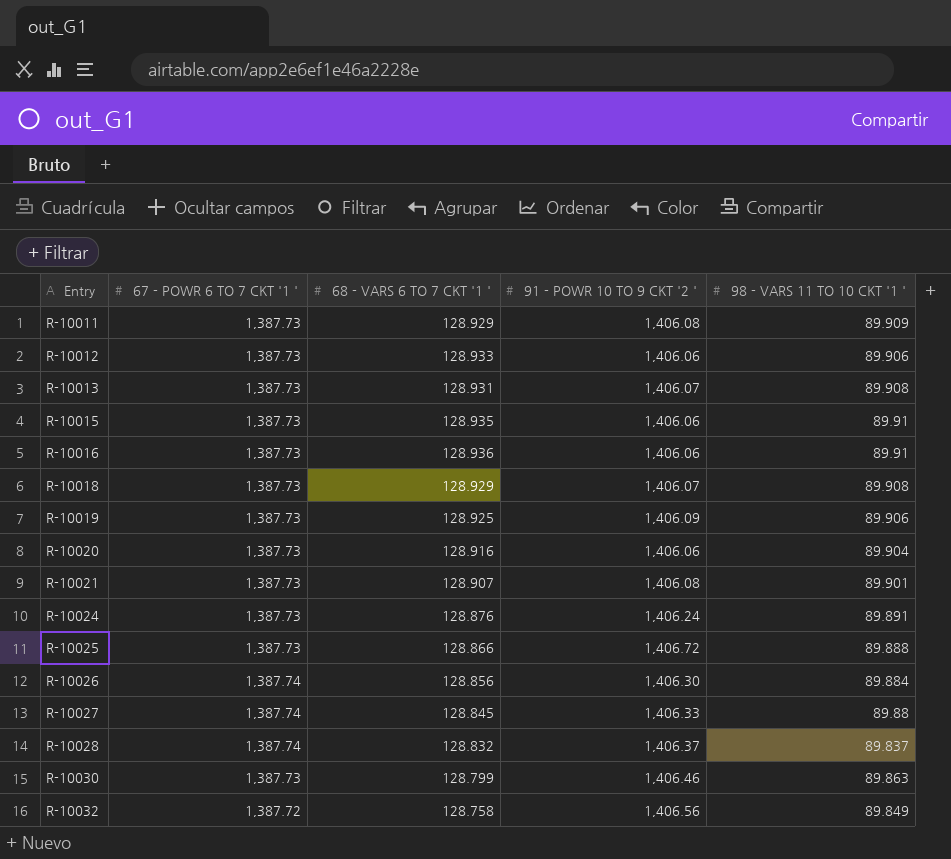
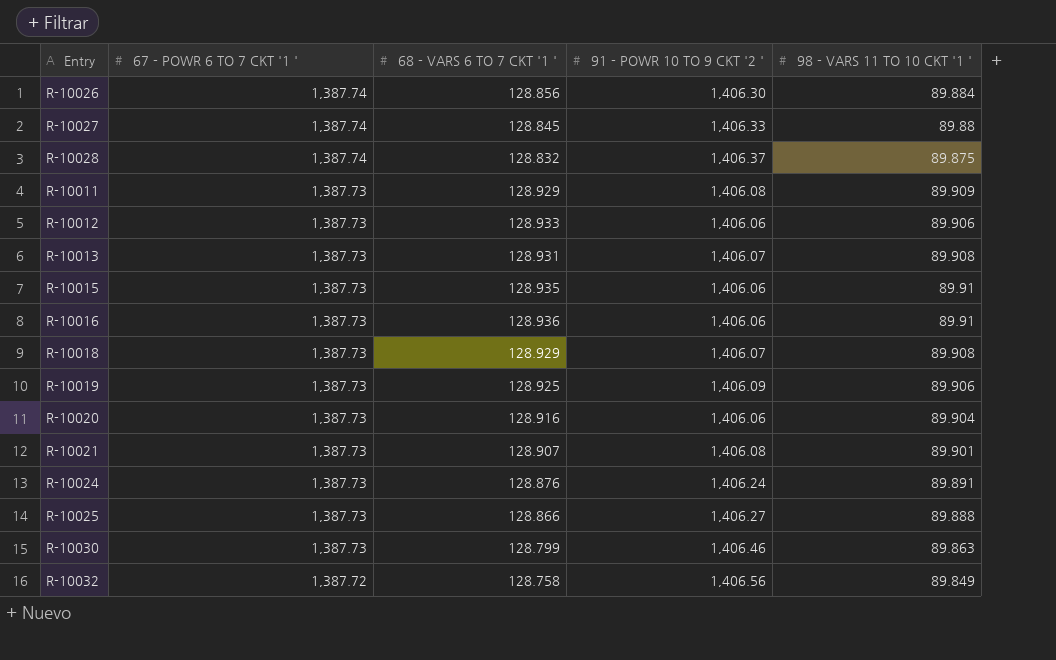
row order: Entry ascending -> 67 - POWR 6 TO 7 CKT '1 ' descending
R-10028 | 98 - VARS 11 TO 10 CKT '1 ': 89.837 -> 89.875
R-10025 | 91 - POWR 10 TO 9 CKT '2 ': 1,406.72 -> 1,406.27

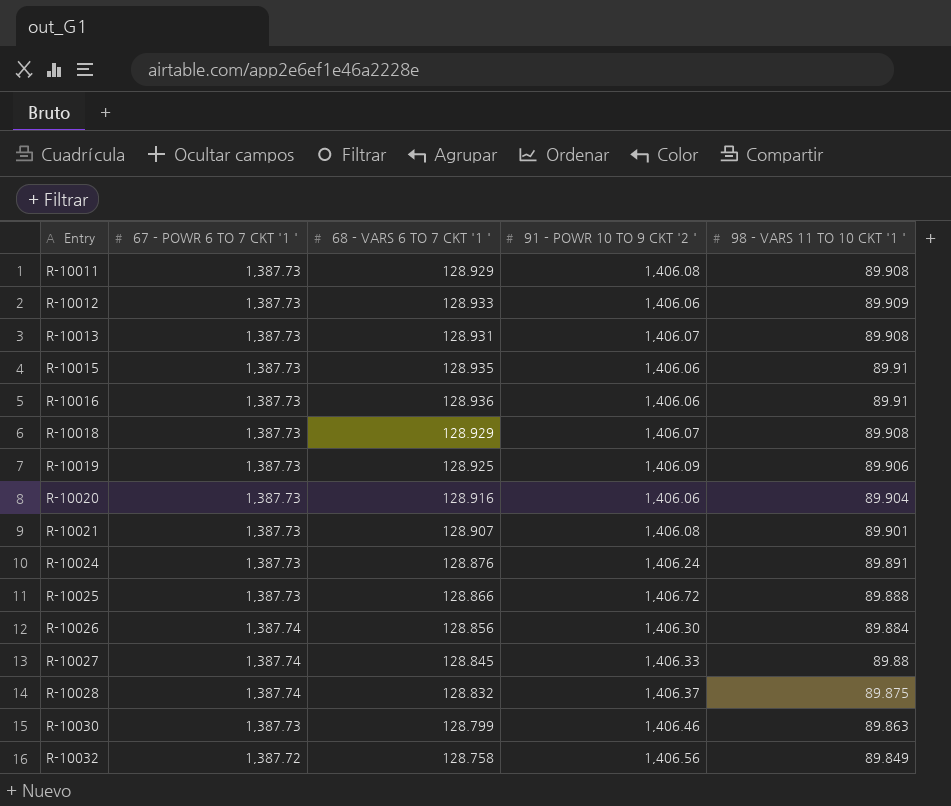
row order: 67 - POWR 6 TO 7 CKT '1 ' descending -> Entry ascending
R-10011 | 98 - VARS 11 TO 10 CKT '1 ': 89.909 -> 89.908
R-10012 | 98 - VARS 11 TO 10 CKT '1 ': 89.906 -> 89.909
R-10025 | 91 - POWR 10 TO 9 CKT '2 ': 1,406.27 -> 1,406.72

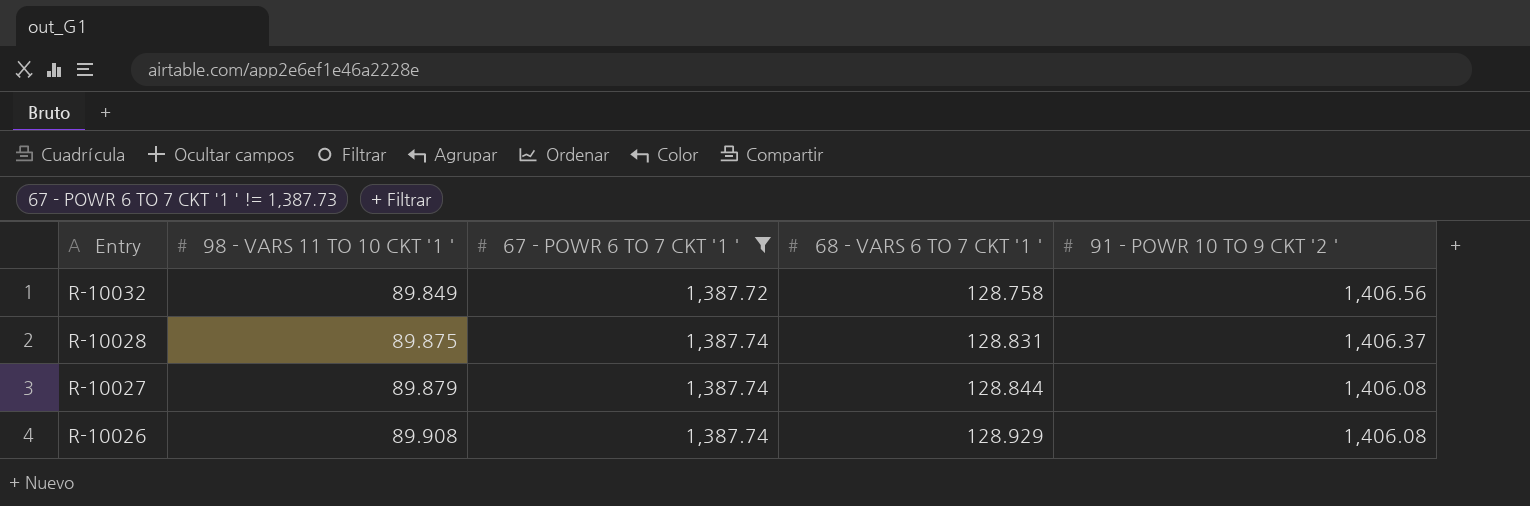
filter: none -> 67 - POWR 6 TO 7 CKT '1 ' != 1,387.73
row order: Entry ascending -> Entry descending
column 98 - VARS 11 TO 10 CKT '1 ' | position: 5 -> 2
R-10028 | 68 - VARS 6 TO 7 CKT '1 ': 128.832 -> 128.831
R-10027 | 98 - VARS 11 TO 10 CKT '1 ': 89.88 -> 89.879
R-10027 | 68 - VARS 6 TO 7 CKT '1 ': 128.845 -> 128.844
R-10027 | 91 - POWR 10 TO 9 CKT '2 ': 1,406.33 -> 1,406.08
R-10026 | 98 - VARS 11 TO 10 CKT '1 ': 89.884 -> 89.908
R-10026 | 68 - VARS 6 TO 7 CKT '1 ': 128.856 -> 128.929
R-10026 | 91 - POWR 10 TO 9 CKT '2 ': 1,406.30 -> 1,406.08

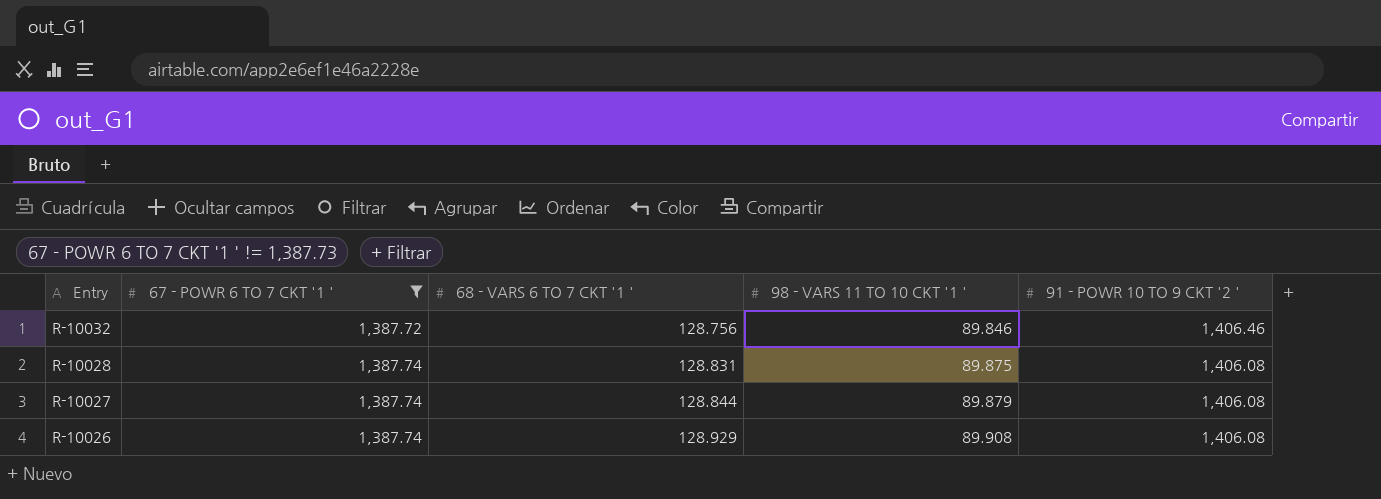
column 98 - VARS 11 TO 10 CKT '1 ' | position: 2 -> 4
R-10032 | 68 - VARS 6 TO 7 CKT '1 ': 128.758 -> 128.756
R-10032 | 98 - VARS 11 TO 10 CKT '1 ': 89.849 -> 89.846
R-10032 | 91 - POWR 10 TO 9 CKT '2 ': 1,406.56 -> 1,406.46
R-10028 | 91 - POWR 10 TO 9 CKT '2 ': 1,406.37 -> 1,406.08

